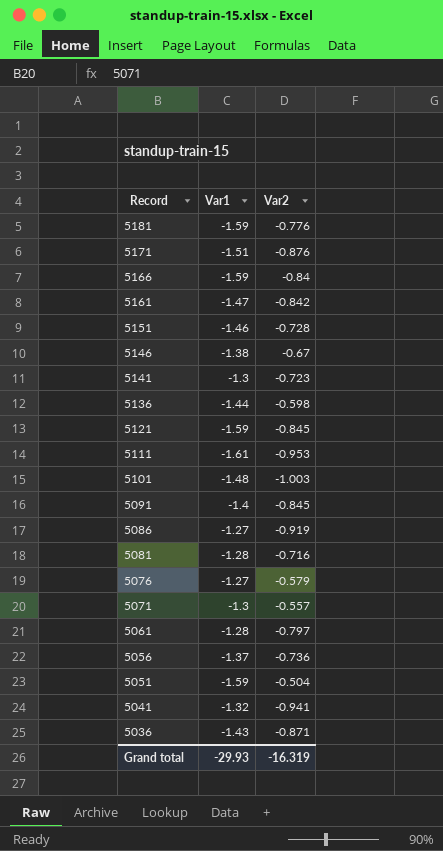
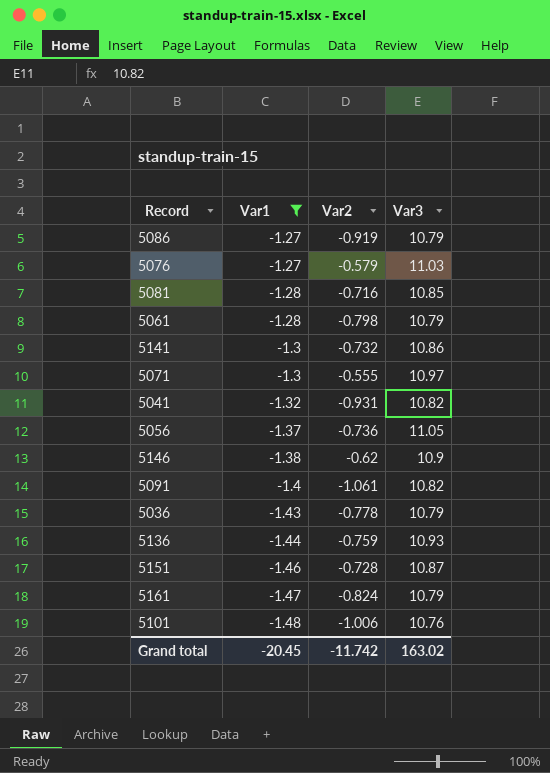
filter: none -> Var1 >= -1.48
row order: Record descending -> Var1 descending
column Var3 | position: none -> 4
5061 | Var2: -0.797 -> -0.798
5141 | Var2: -0.723 -> -0.732
5071 | Var2: -0.557 -> -0.555
5041 | Var2: -0.941 -> -0.931
5146 | Var2: -0.67 -> -0.62
5091 | Var2: -0.845 -> -1.061
5036 | Var2: -0.871 -> -0.778
5136 | Var2: -0.598 -> -0.759
5161 | Var2: -0.842 -> -0.824
5101 | Var2: -1.003 -> -1.006
Grand total | Var1: -29.93 -> -20.45
Grand total | Var2: -16.319 -> -11.742

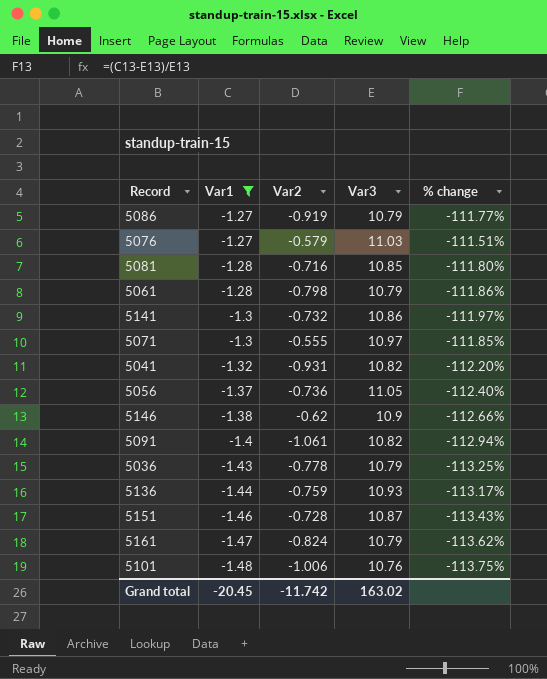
column % change | formula: none -> ([Var1] - [Var3]) / [Var3]

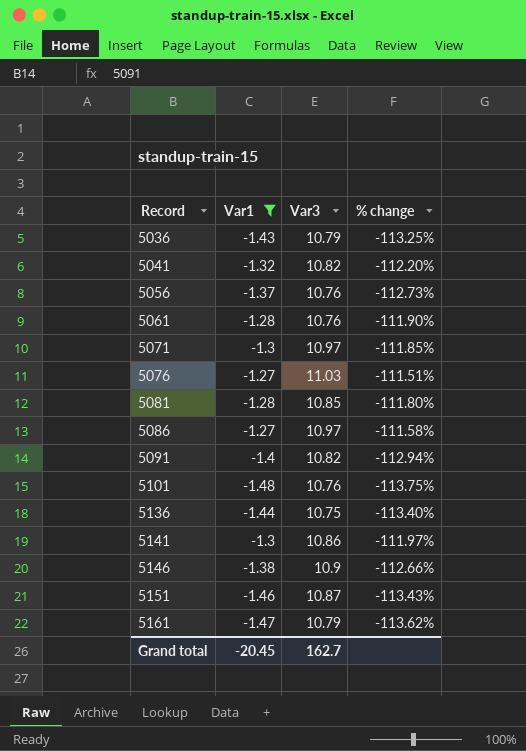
row order: Var1 descending -> Record ascending
column Var2 | position: 3 -> none
5056 | Var3: 11.05 -> 10.76
5056 | % change: -112.40% -> -112.73%
5061 | Var3: 10.79 -> 10.76
5061 | % change: -111.86% -> -111.90%
5086 | Var3: 10.79 -> 10.97
5086 | % change: -111.77% -> -111.58%
5136 | Var3: 10.93 -> 10.75
5136 | % change: -113.17% -> -113.40%
Grand total | Var3: 163.02 -> 162.7

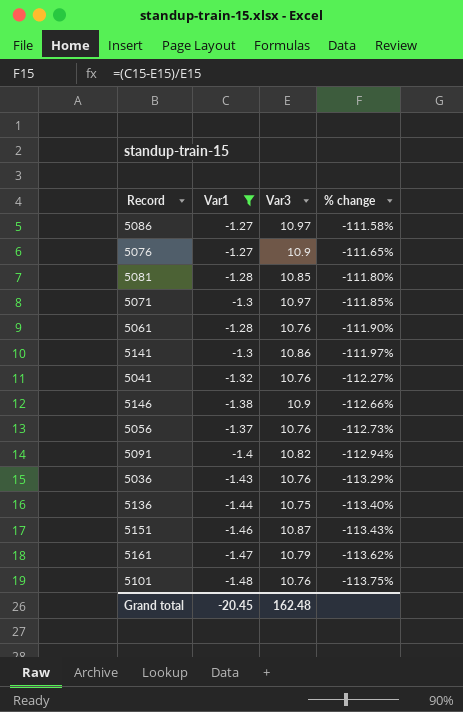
row order: Record ascending -> % change descending
5076 | Var3: 11.03 -> 10.9
5076 | % change: -111.51% -> -111.65%
5041 | Var3: 10.82 -> 10.76
5041 | % change: -112.20% -> -112.27%
5036 | Var3: 10.79 -> 10.76
5036 | % change: -113.25% -> -113.29%
Grand total | Var3: 162.7 -> 162.48

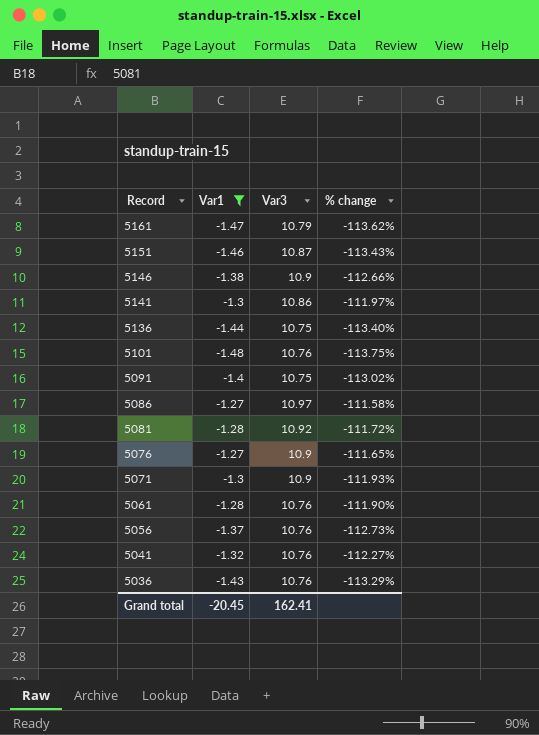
row order: % change descending -> Record descending
5091 | Var3: 10.82 -> 10.75
5091 | % change: -112.94% -> -113.02%
5081 | Var3: 10.85 -> 10.92
5081 | % change: -111.80% -> -111.72%
5071 | Var3: 10.97 -> 10.9
5071 | % change: -111.85% -> -111.93%
Grand total | Var3: 162.48 -> 162.41

